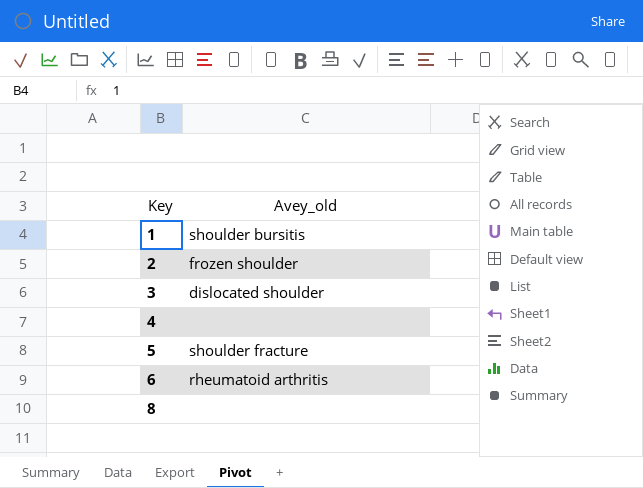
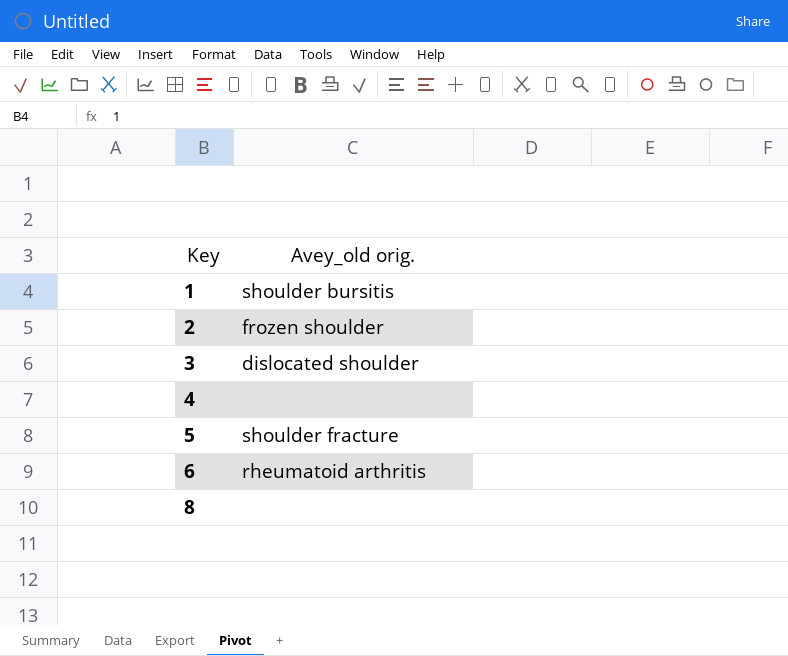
column name: Avey_old -> Avey_old orig.

